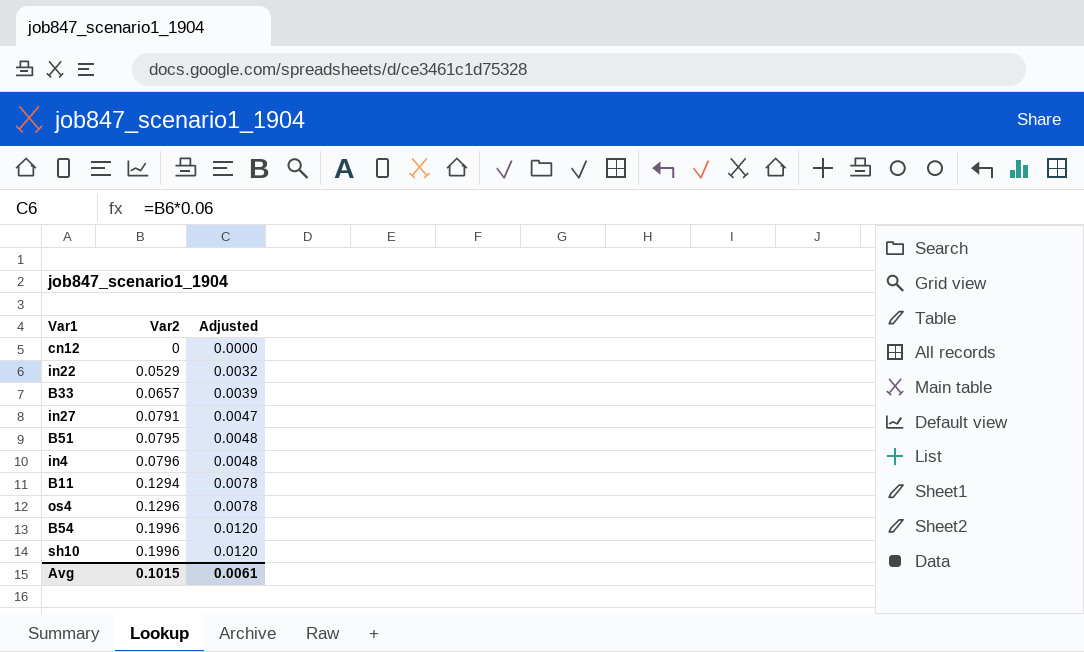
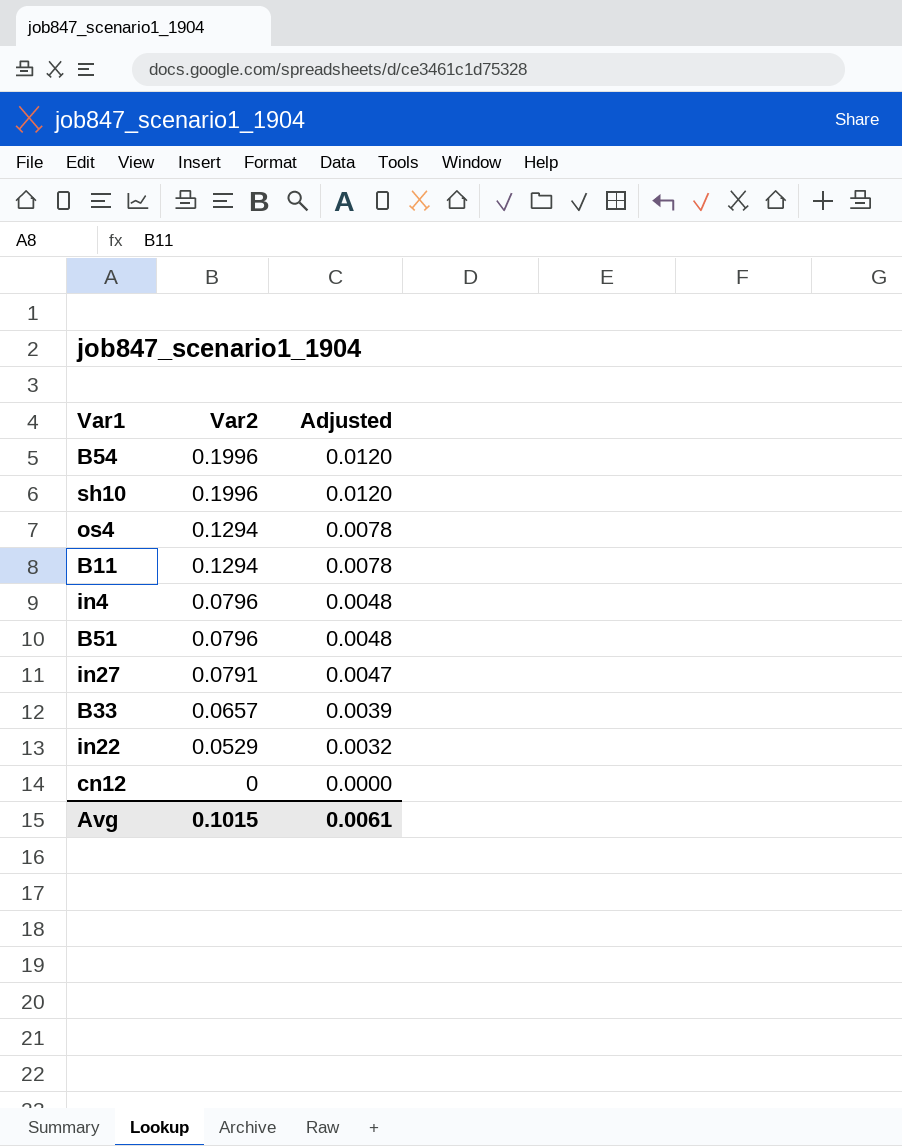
row order: Var2 ascending -> Var2 descending
os4 | Var2: 0.1296 -> 0.1294
B51 | Var2: 0.0795 -> 0.0796

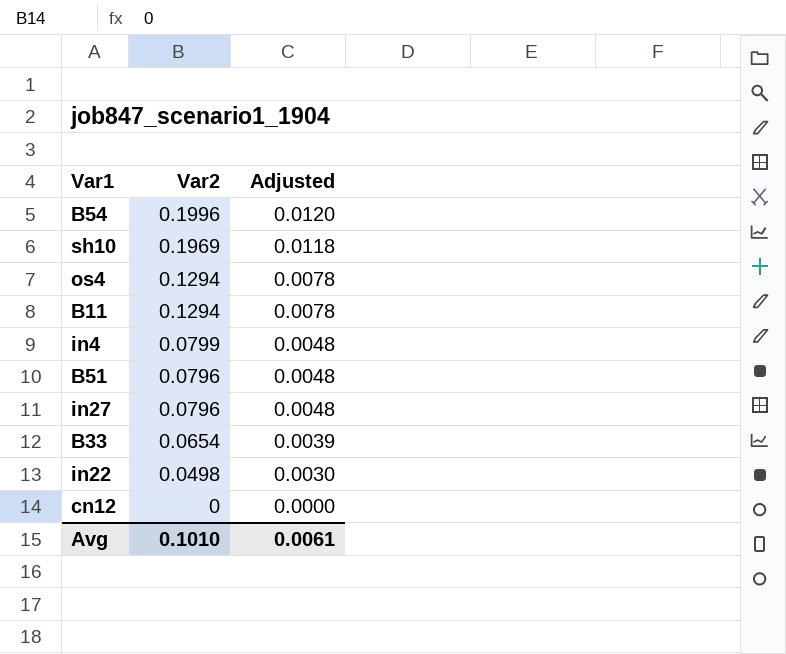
sh10 | Var2: 0.1996 -> 0.1969
sh10 | Adjusted: 0.0120 -> 0.0118
in4 | Var2: 0.0796 -> 0.0799
in27 | Var2: 0.0791 -> 0.0796
in27 | Adjusted: 0.0047 -> 0.0048
B33 | Var2: 0.0657 -> 0.0654
in22 | Var2: 0.0529 -> 0.0498
in22 | Adjusted: 0.0032 -> 0.0030
Avg | Var2: 0.1015 -> 0.1010

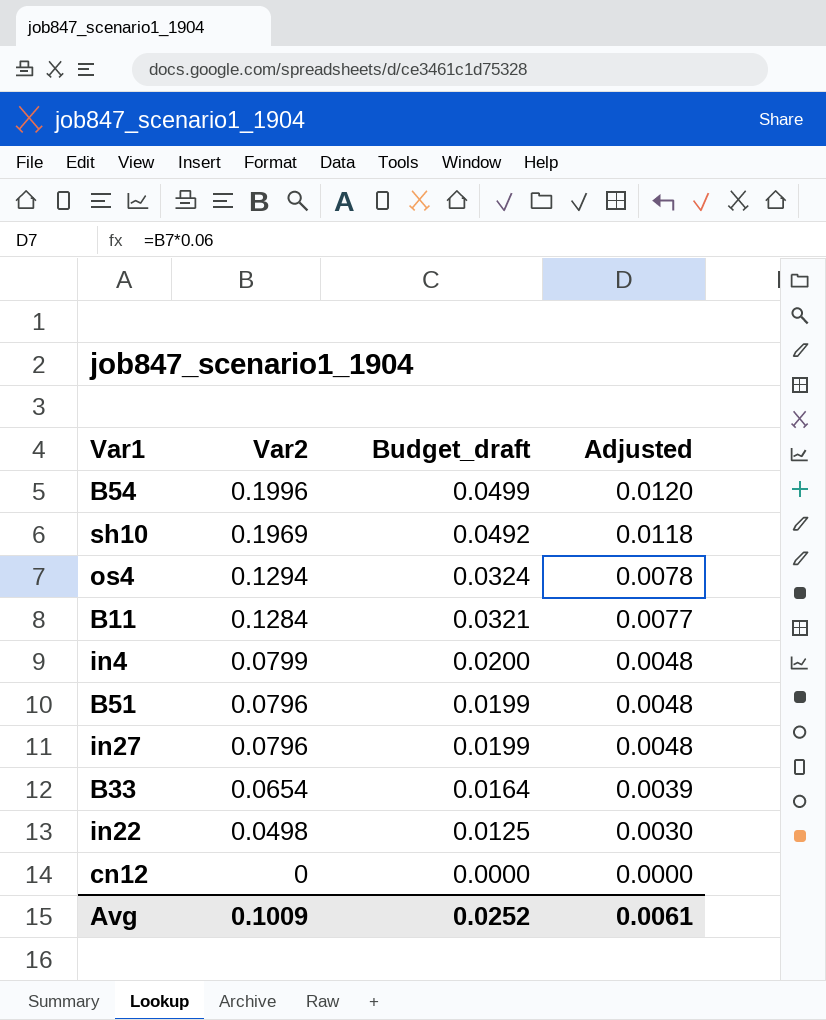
column Budget_draft | formula: none -> [Var2] * 0.25
B11 | Var2: 0.1294 -> 0.1284
B11 | Adjusted: 0.0078 -> 0.0077
Avg | Var2: 0.1010 -> 0.1009

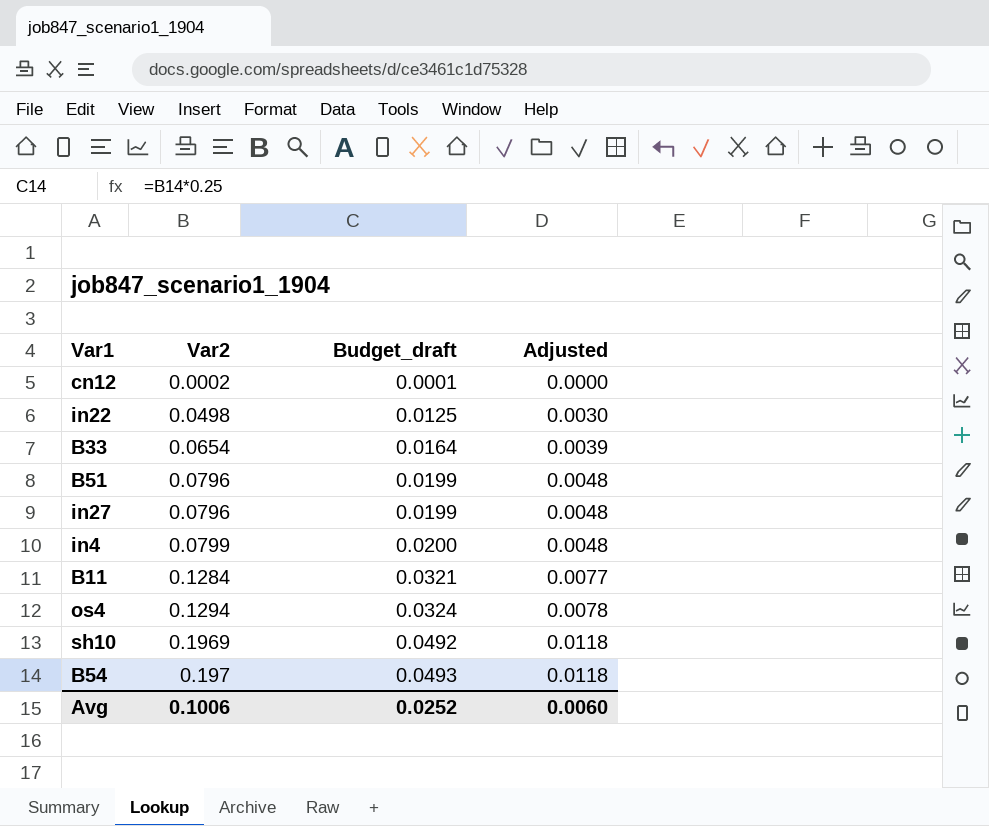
row order: Var2 descending -> Var2 ascending
cn12 | Var2: 0 -> 0.0002
cn12 | Budget_draft: 0.0000 -> 0.0001
B54 | Var2: 0.1996 -> 0.197
B54 | Budget_draft: 0.0499 -> 0.0493
B54 | Adjusted: 0.0120 -> 0.0118
Avg | Var2: 0.1009 -> 0.1006
Avg | Adjusted: 0.0061 -> 0.0060

